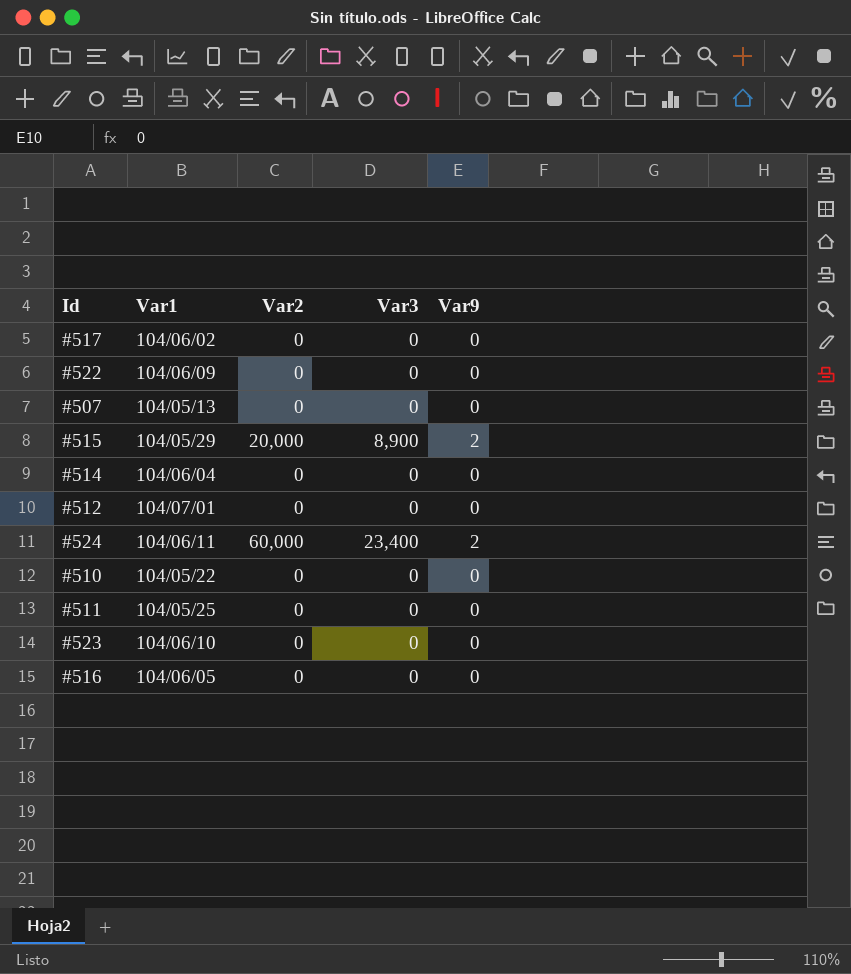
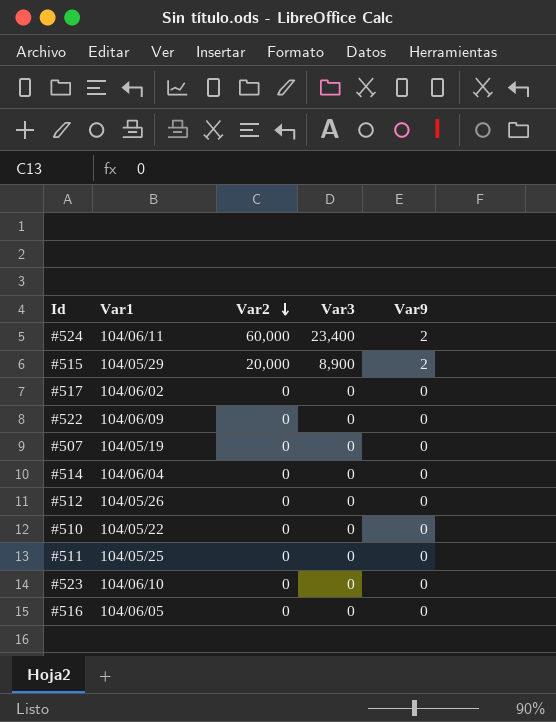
row order: none -> Var2 descending
#507 | Var1: 104/05/13 -> 104/05/19
#512 | Var1: 104/07/01 -> 104/05/26

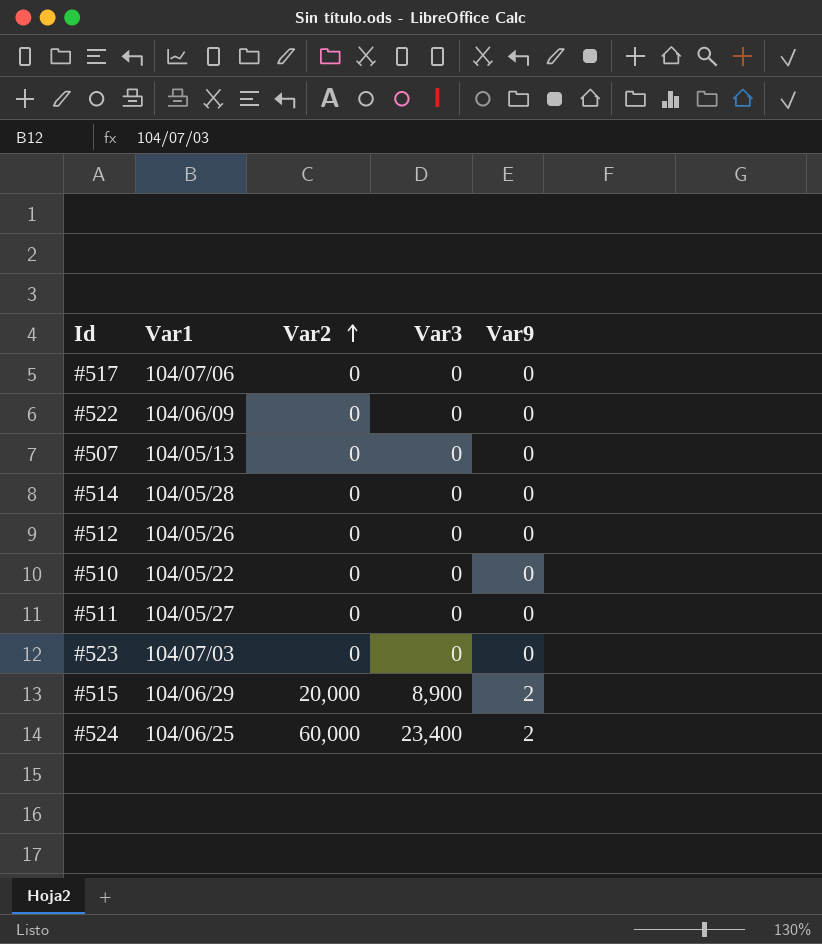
row order: Var2 descending -> Var2 ascending
row #516: 104/06/05 | 0 | 0 | 0 -> none
#517 | Var1: 104/06/02 -> 104/07/06
#507 | Var1: 104/05/19 -> 104/05/13
#514 | Var1: 104/06/04 -> 104/05/28
#511 | Var1: 104/05/25 -> 104/05/27
#523 | Var1: 104/06/10 -> 104/07/03
#515 | Var1: 104/05/29 -> 104/06/29
#524 | Var1: 104/06/11 -> 104/06/25

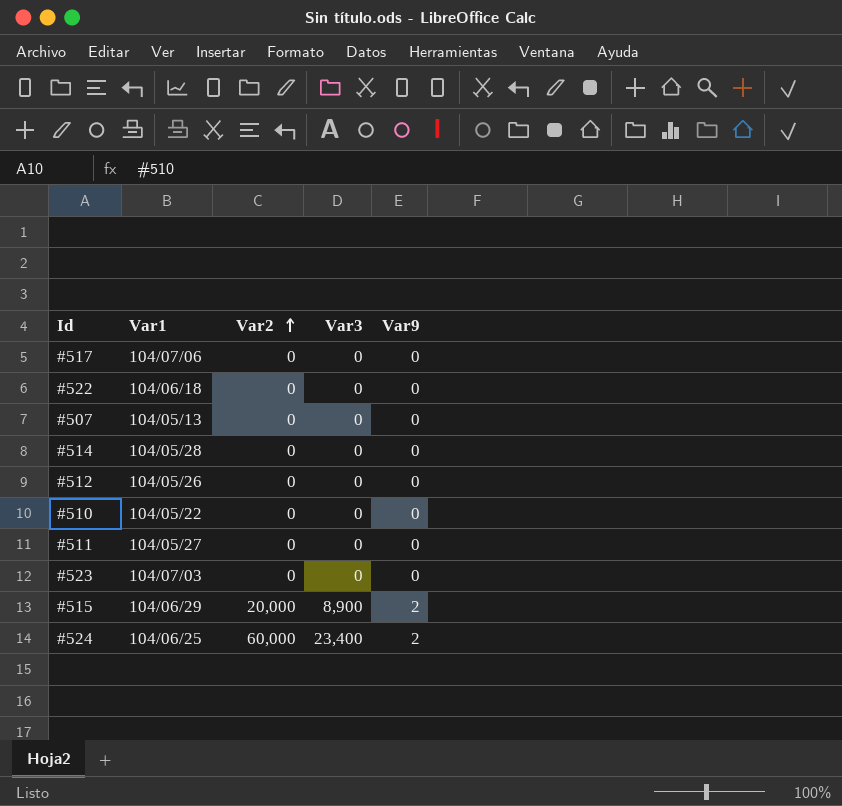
#522 | Var1: 104/06/09 -> 104/06/18

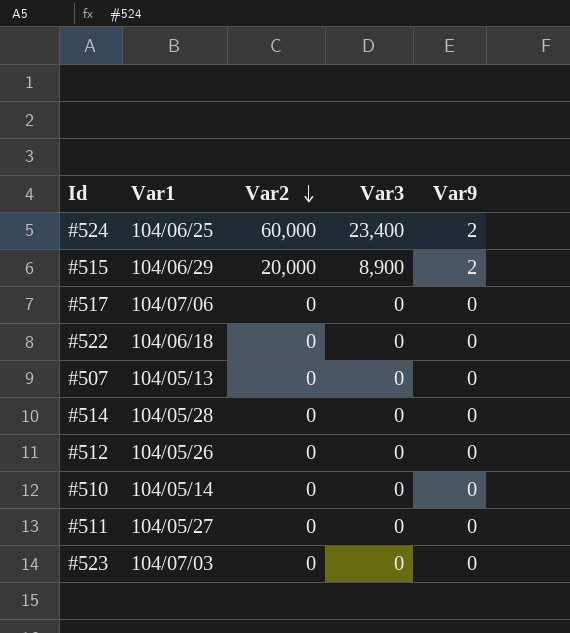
row order: Var2 ascending -> Var2 descending
#510 | Var1: 104/05/22 -> 104/05/14

